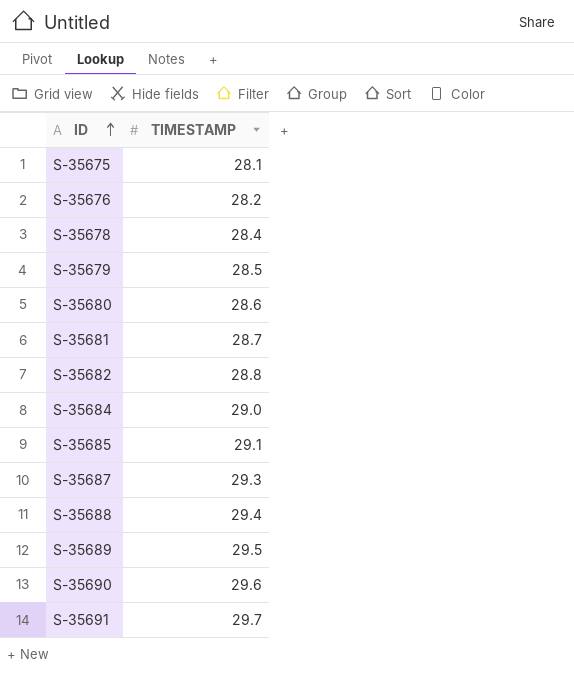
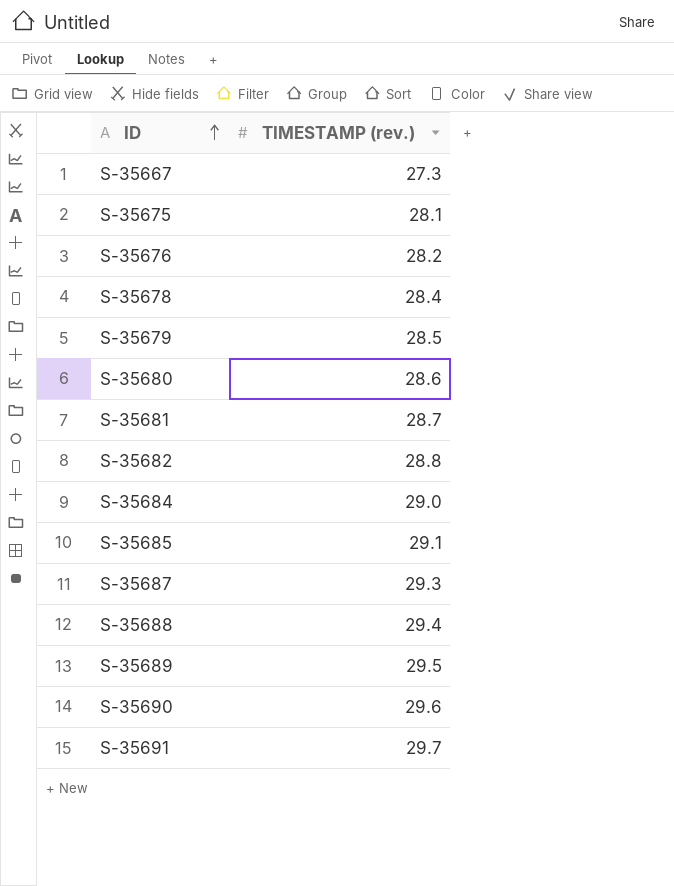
column name: TIMESTAMP -> TIMESTAMP (rev.)
row S-35667: none -> 27.3

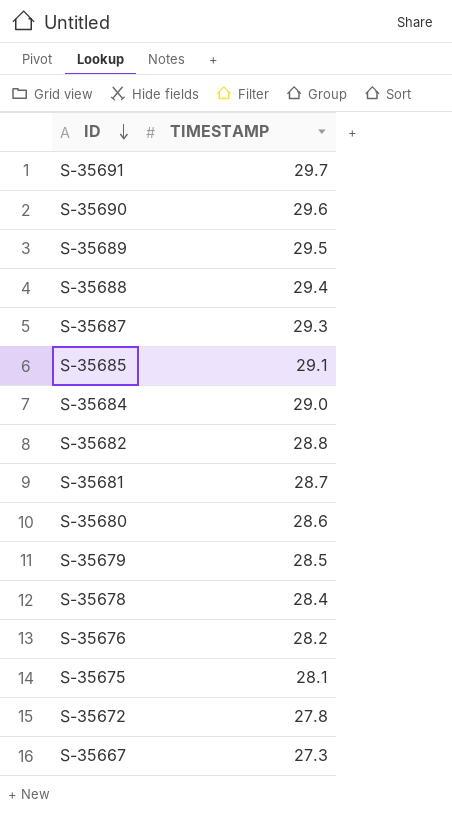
row order: ID ascending -> ID descending
column name: TIMESTAMP (rev.) -> TIMESTAMP
row S-35672: none -> 27.8

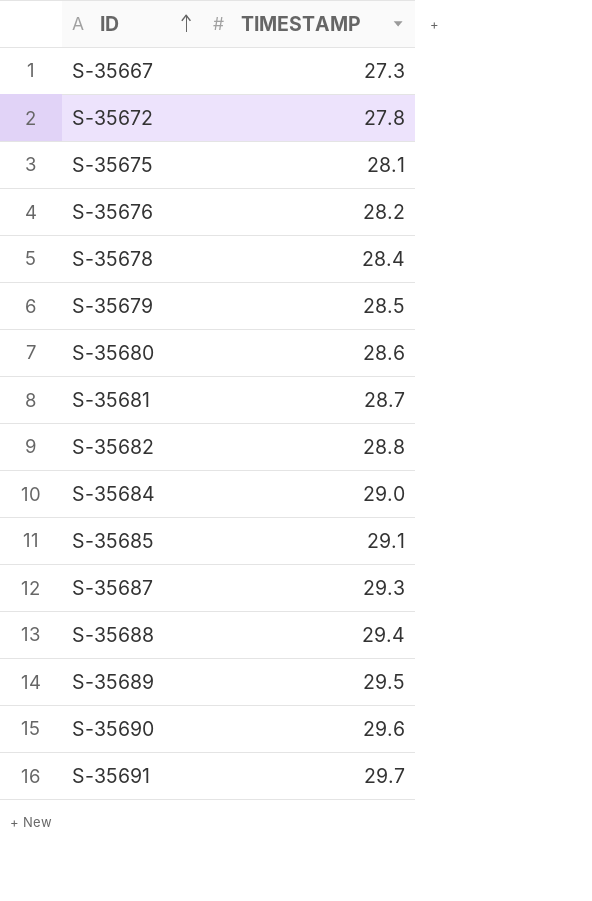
row order: ID descending -> ID ascending

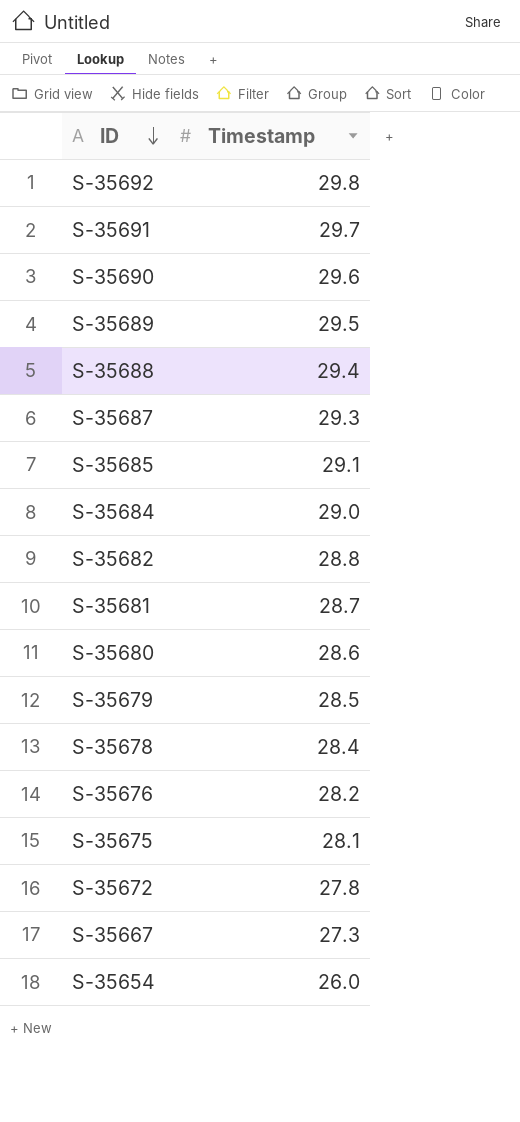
row order: ID ascending -> ID descending
column name: TIMESTAMP -> Timestamp
row S-35692: none -> 29.8
row S-35654: none -> 26.0

